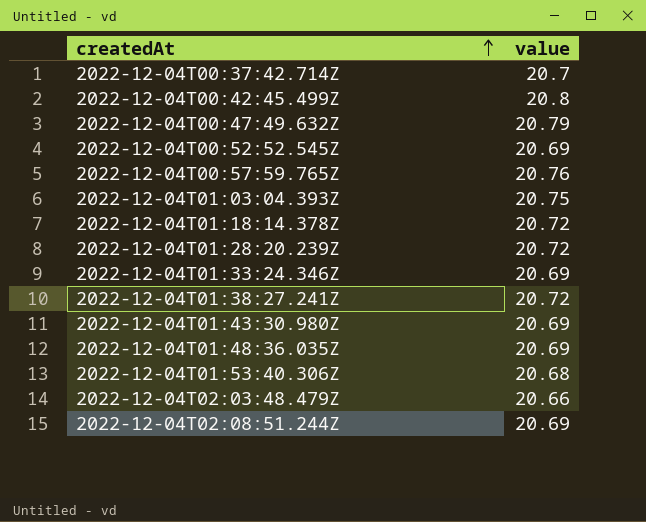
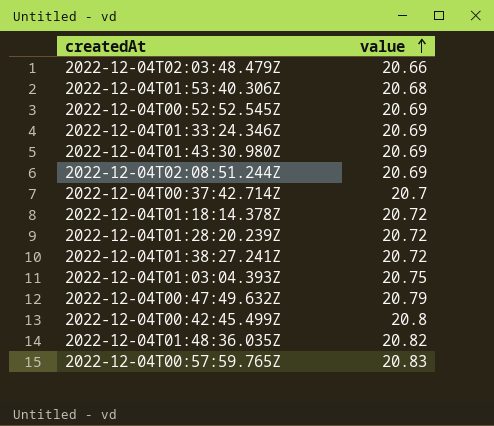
row order: createdAt ascending -> value ascending
2022-12-04T01:48:36.035Z | value: 20.69 -> 20.82
2022-12-04T00:57:59.765Z | value: 20.76 -> 20.83

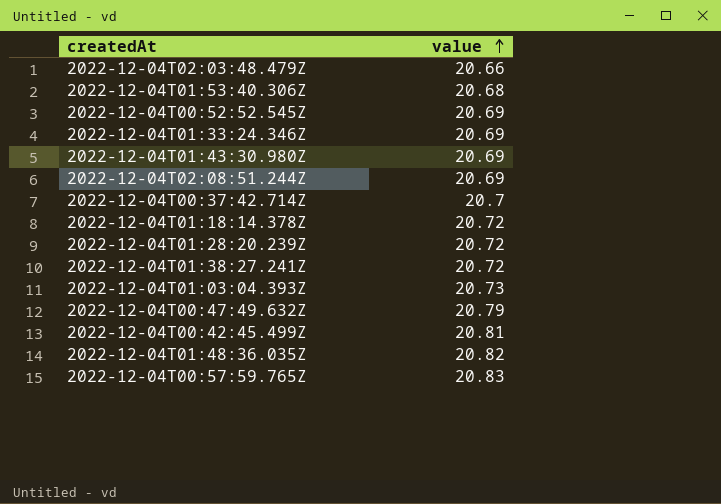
2022-12-04T01:03:04.393Z | value: 20.75 -> 20.73
2022-12-04T00:42:45.499Z | value: 20.8 -> 20.81

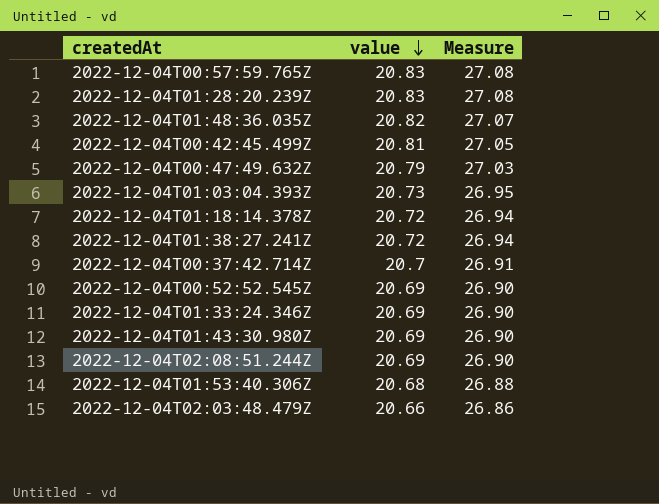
row order: value ascending -> value descending
column Measure | formula: none -> [value] * 1.3
2022-12-04T01:28:20.239Z | value: 20.72 -> 20.83

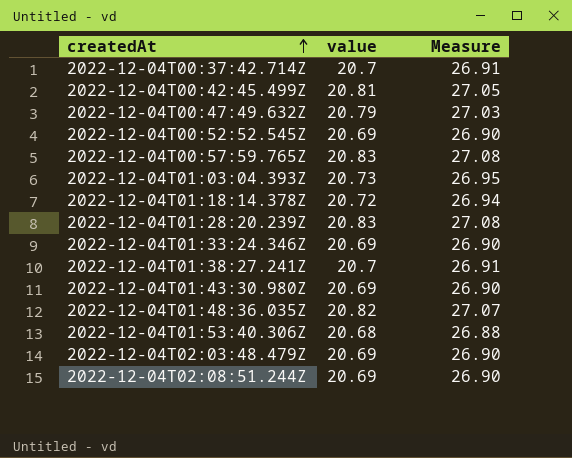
row order: value descending -> createdAt ascending
2022-12-04T01:38:27.241Z | value: 20.72 -> 20.7
2022-12-04T01:38:27.241Z | Measure: 26.94 -> 26.91
2022-12-04T02:03:48.479Z | value: 20.66 -> 20.69
2022-12-04T02:03:48.479Z | Measure: 26.86 -> 26.90

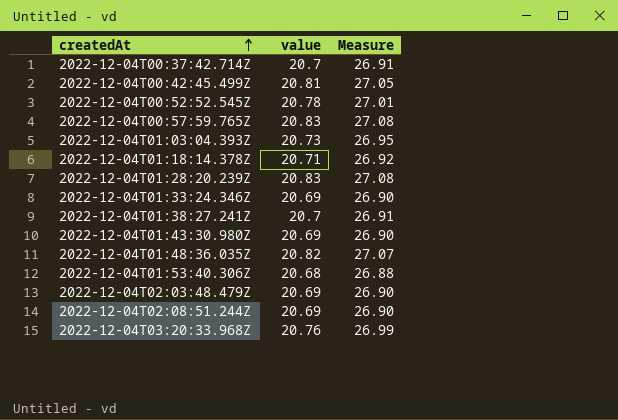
row 2022-12-04T00:47:49.632Z: 20.79 | 27.03 -> none
2022-12-04T00:52:52.545Z | value: 20.69 -> 20.78
2022-12-04T00:52:52.545Z | Measure: 26.90 -> 27.01
2022-12-04T01:18:14.378Z | value: 20.72 -> 20.71
2022-12-04T01:18:14.378Z | Measure: 26.94 -> 26.92
row 2022-12-04T03:20:33.968Z: none -> 20.76 | 26.99

